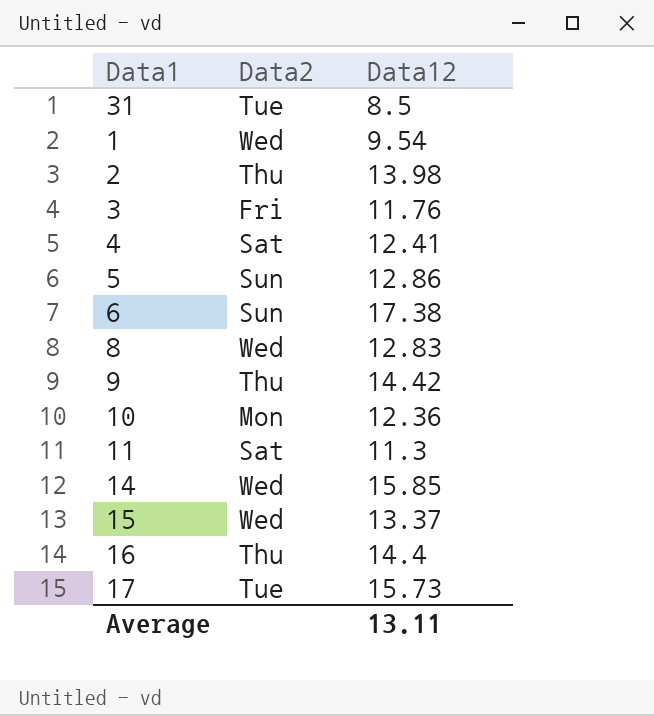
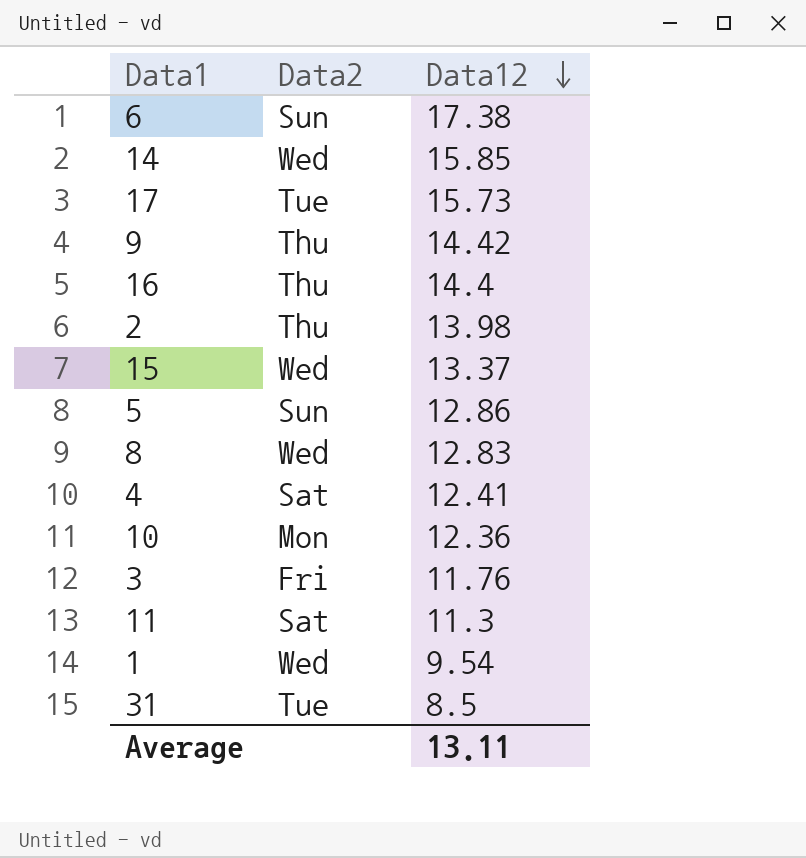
row order: none -> Data12 descending

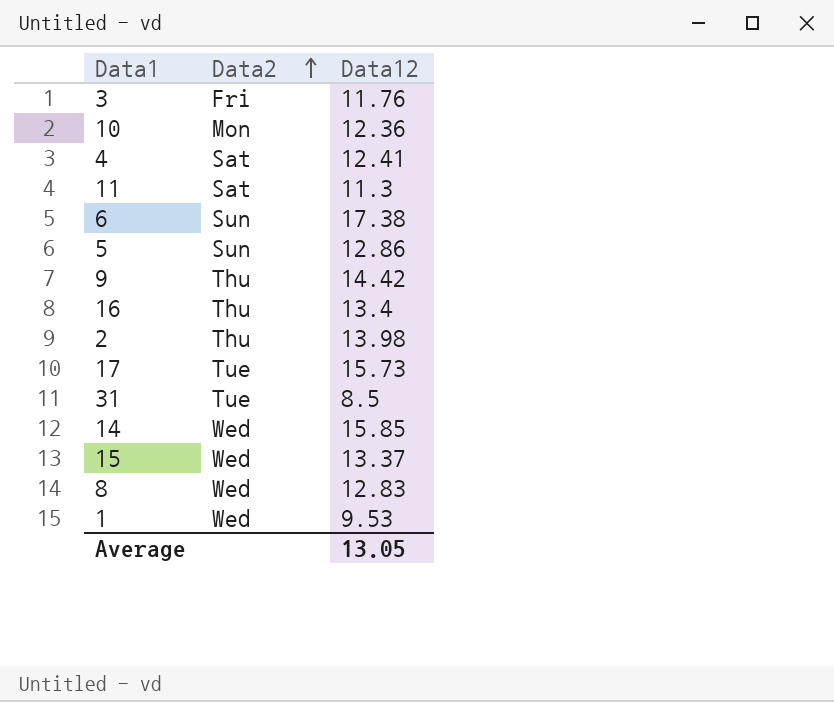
row order: Data12 descending -> Data2 ascending
16 | Data12: 14.4 -> 13.4
1 | Data12: 9.54 -> 9.53
Average | Data12: 13.11 -> 13.05

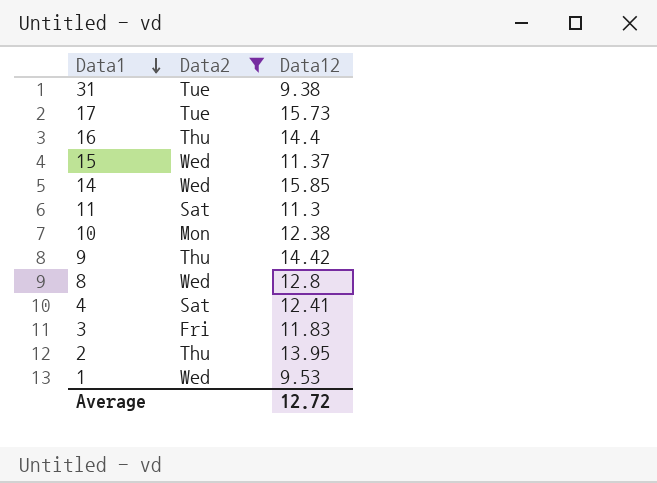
filter: none -> Data2 != Sun
row order: Data2 ascending -> Data1 descending
31 | Data12: 8.5 -> 9.38
16 | Data12: 13.4 -> 14.4
15 | Data12: 13.37 -> 11.37
10 | Data12: 12.36 -> 12.38
8 | Data12: 12.83 -> 12.8
3 | Data12: 11.76 -> 11.83
2 | Data12: 13.98 -> 13.95
Average | Data12: 13.05 -> 12.72

